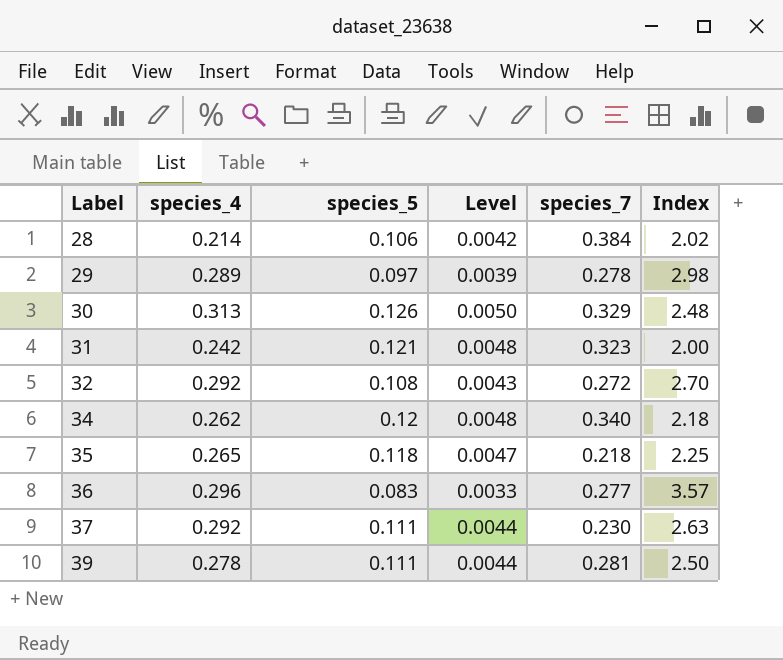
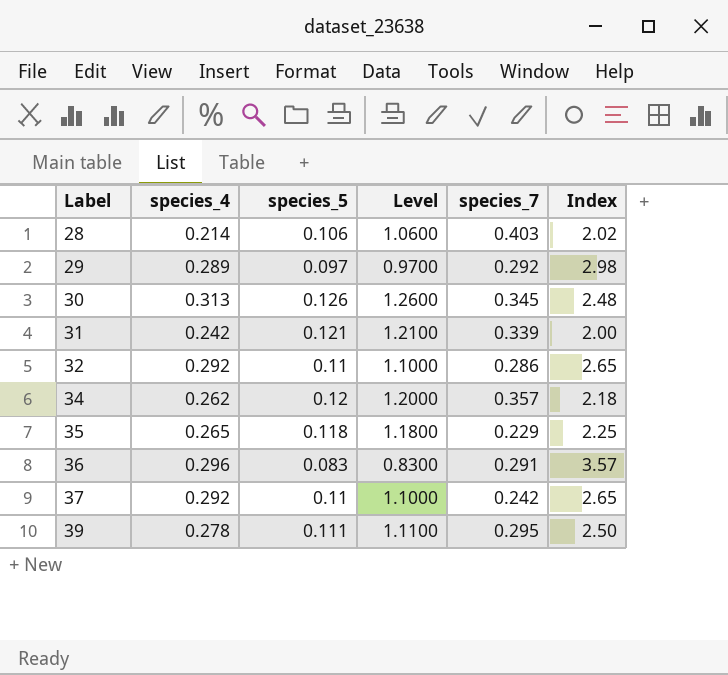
column Level | formula: [species_5] * 0.04 -> [species_5] * 10
28 | species_7: 0.384 -> 0.403
29 | species_7: 0.278 -> 0.292
30 | species_7: 0.329 -> 0.345
31 | species_7: 0.323 -> 0.339
32 | species_5: 0.108 -> 0.11
32 | species_7: 0.272 -> 0.286
32 | Index: 2.70 -> 2.65
34 | species_7: 0.340 -> 0.357
35 | species_7: 0.218 -> 0.229
36 | species_7: 0.277 -> 0.291
37 | species_5: 0.111 -> 0.11
37 | species_7: 0.230 -> 0.242
37 | Index: 2.63 -> 2.65
39 | species_7: 0.281 -> 0.295

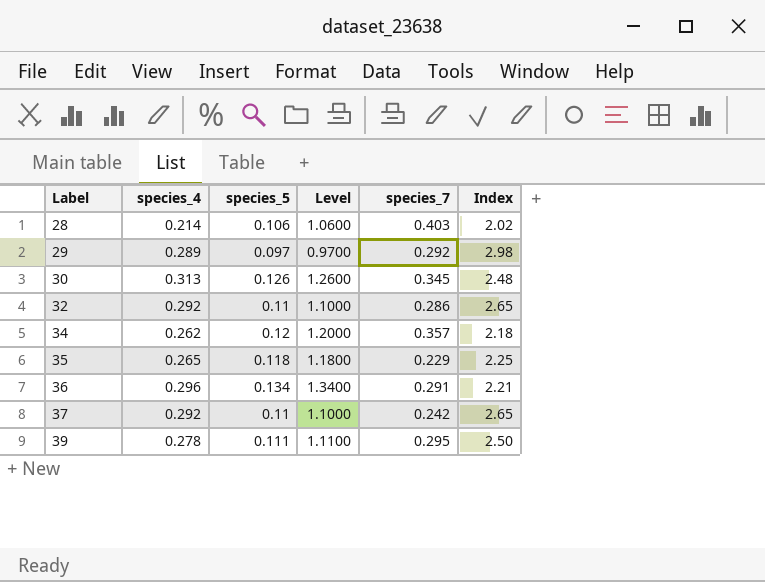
row 31: 0.242 | 0.121 | 1.2100 | 0.339 | 2.00 -> none
36 | species_5: 0.083 -> 0.134
36 | Level: 0.8300 -> 1.3400
36 | Index: 3.57 -> 2.21

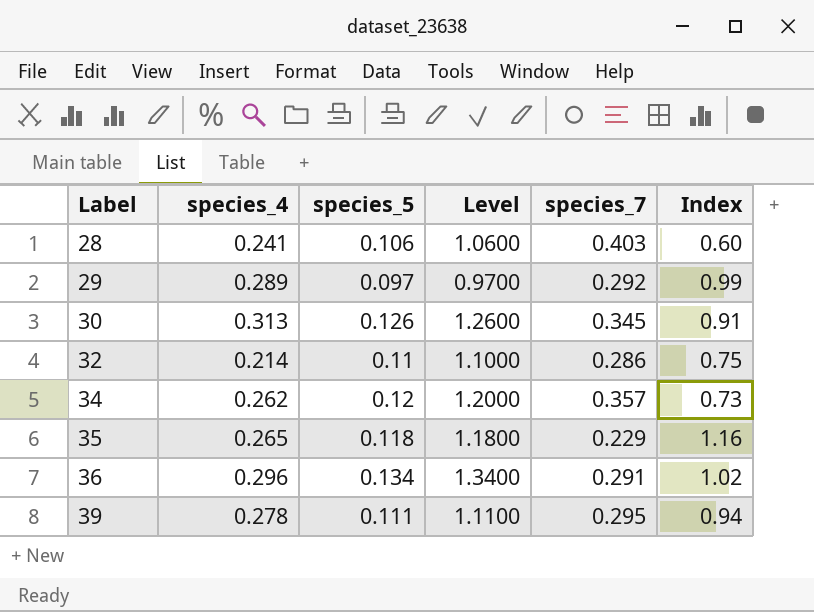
column Index | formula: [species_4] / [species_5] -> [species_4] / [species_7]
row 37: 0.292 | 0.11 | 1.1000 | 0.242 | 2.65 -> none
28 | species_4: 0.214 -> 0.241
32 | species_4: 0.292 -> 0.214

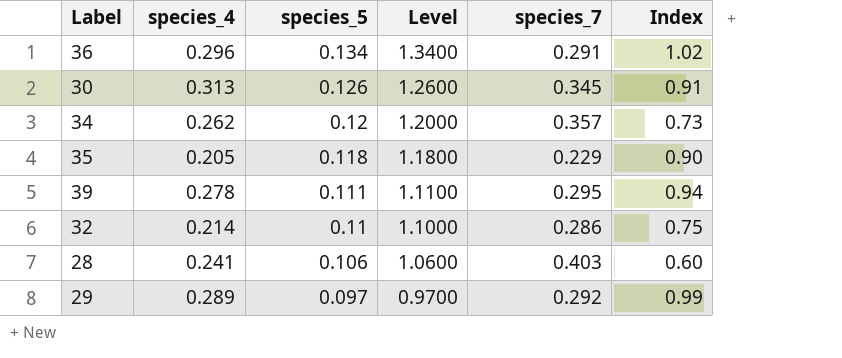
row order: Label ascending -> species_5 descending
35 | species_4: 0.265 -> 0.205
35 | Index: 1.16 -> 0.90

